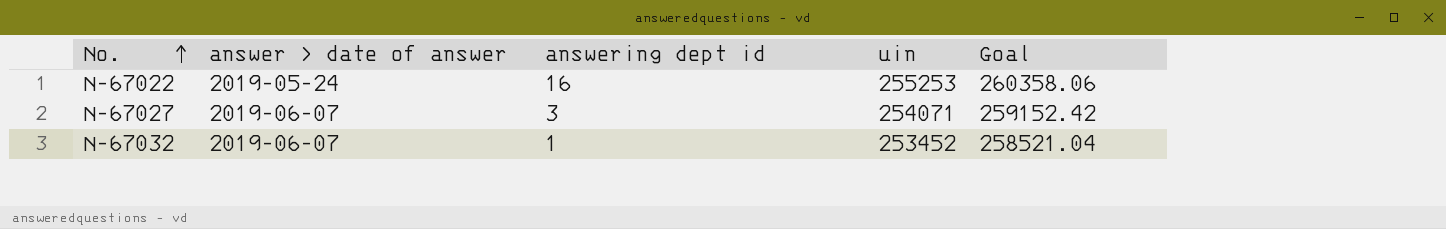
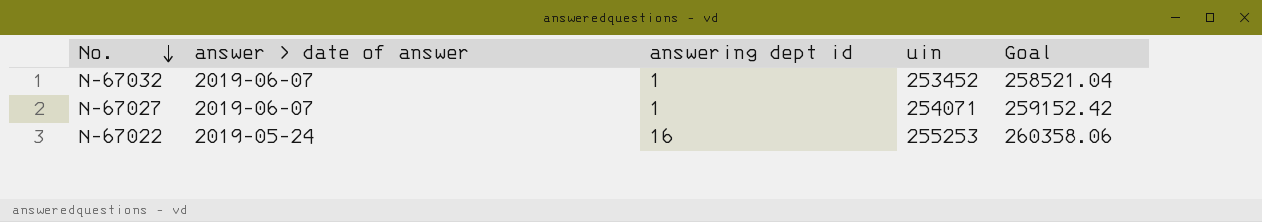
row order: No. ascending -> No. descending
N-67027 | answering dept id: 3 -> 1

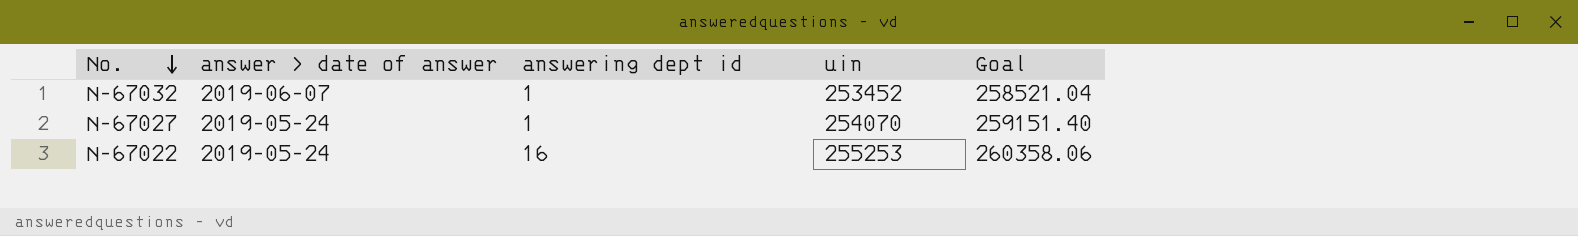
N-67027 | answer > date of answer: 2019-06-07 -> 2019-05-24
N-67027 | uin: 254071 -> 254070
N-67027 | Goal: 259152.42 -> 259151.40

